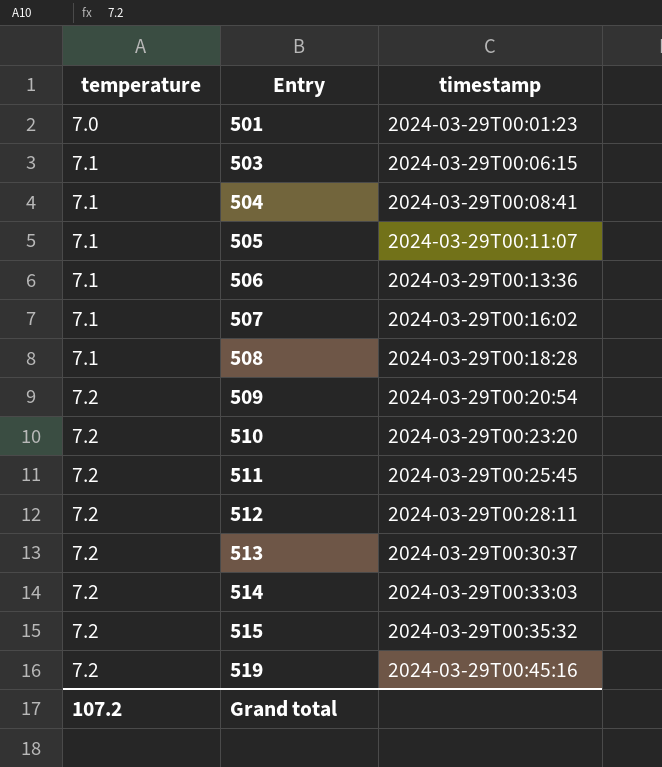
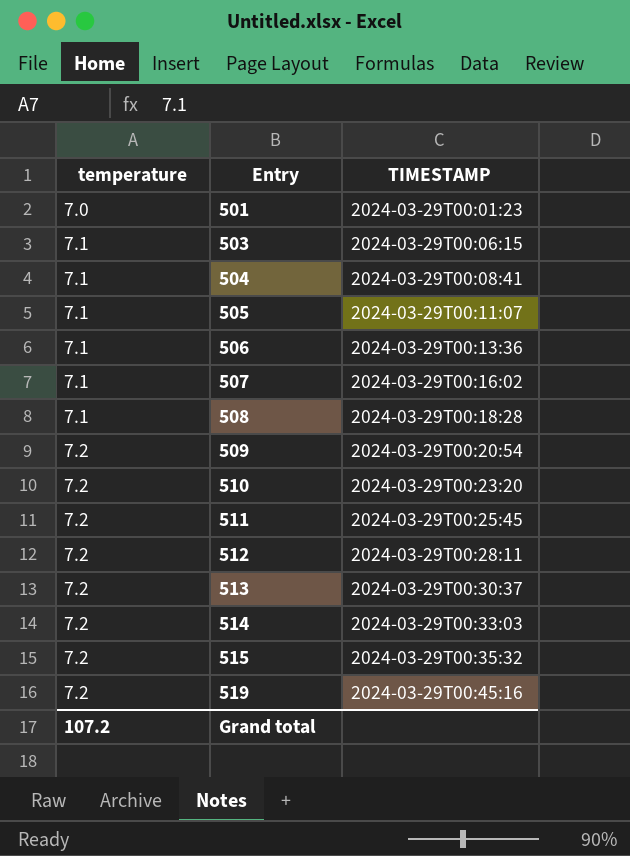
column name: timestamp -> TIMESTAMP

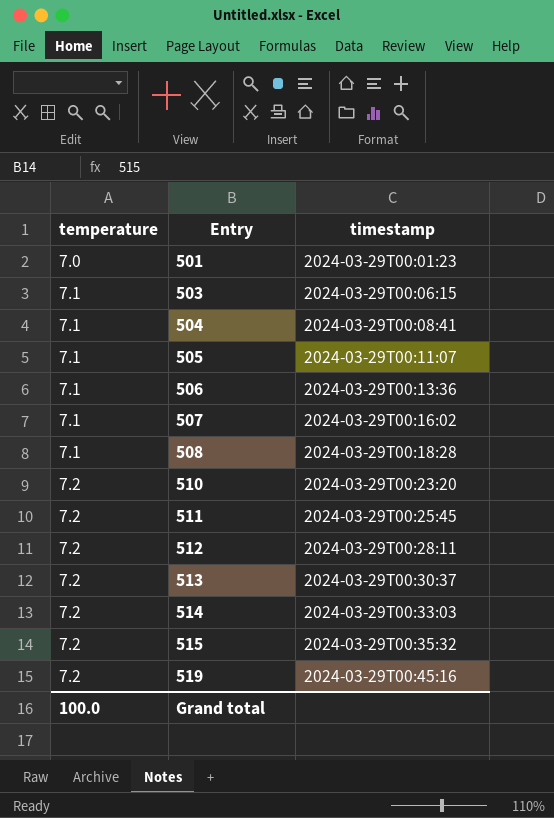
column name: TIMESTAMP -> timestamp
row 509: 7.2 | 2024-03-29T00:20:54 -> none
Grand total | temperature: 107.2 -> 100.0

